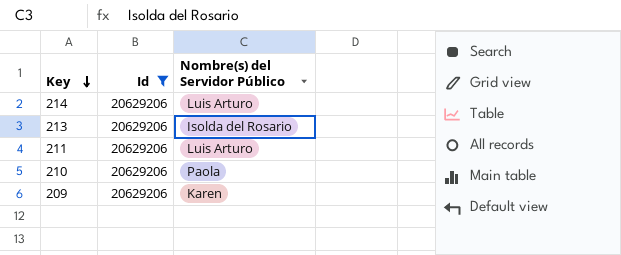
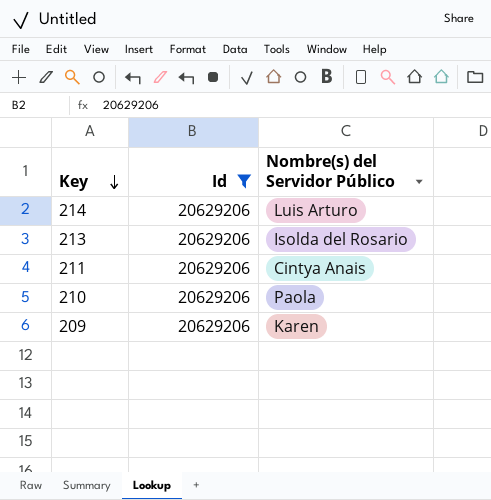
211 | Nombre(s) del Servidor Público: Luis Arturo -> Cintya Anais

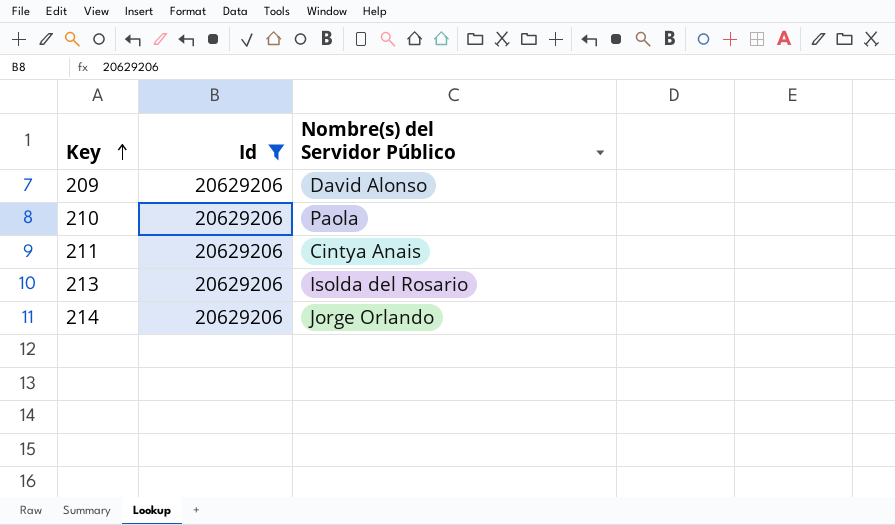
row order: Key descending -> Key ascending
209 | Nombre(s) del Servidor Público: Karen -> David Alonso
214 | Nombre(s) del Servidor Público: Luis Arturo -> Jorge Orlando

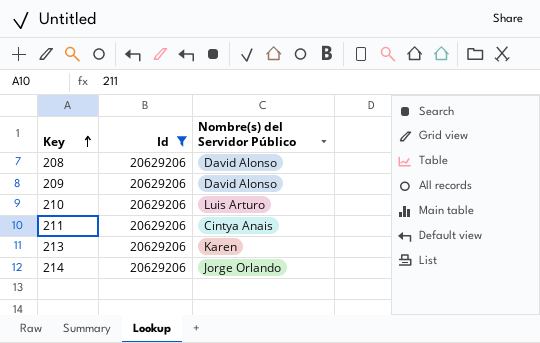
row 208: none -> 20629206 | David Alonso
210 | Nombre(s) del Servidor Público: Paola -> Luis Arturo
213 | Nombre(s) del Servidor Público: Isolda del Rosario -> Karen

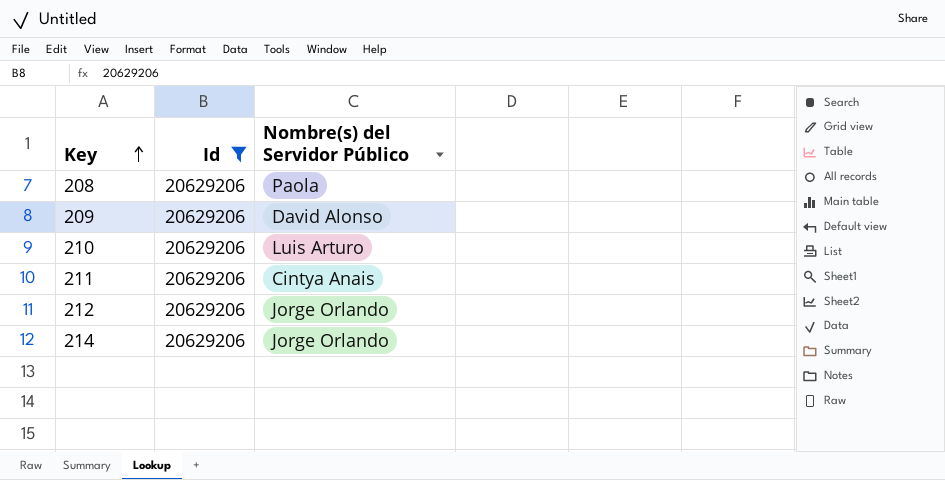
row 213: 20629206 | Karen -> none
208 | Nombre(s) del Servidor Público: David Alonso -> Paola
row 212: none -> 20629206 | Jorge Orlando

